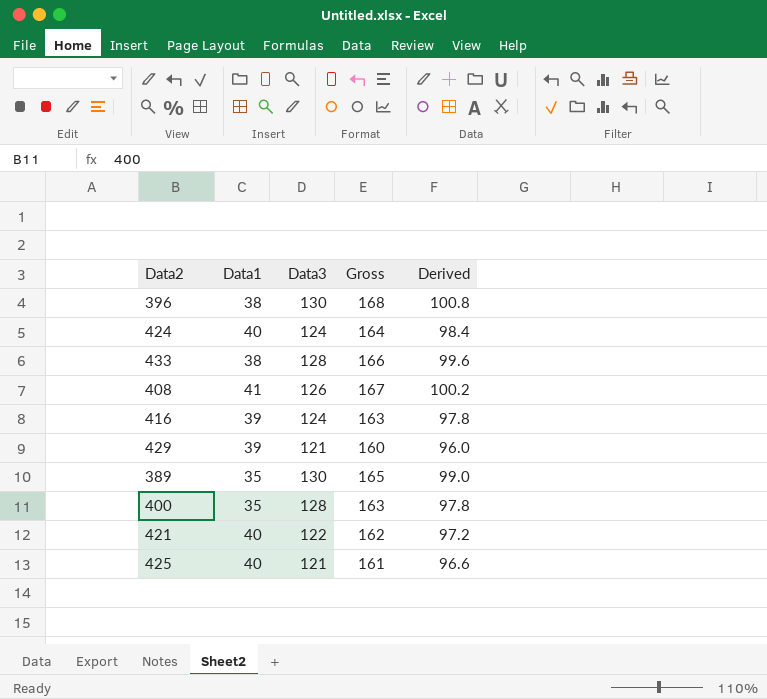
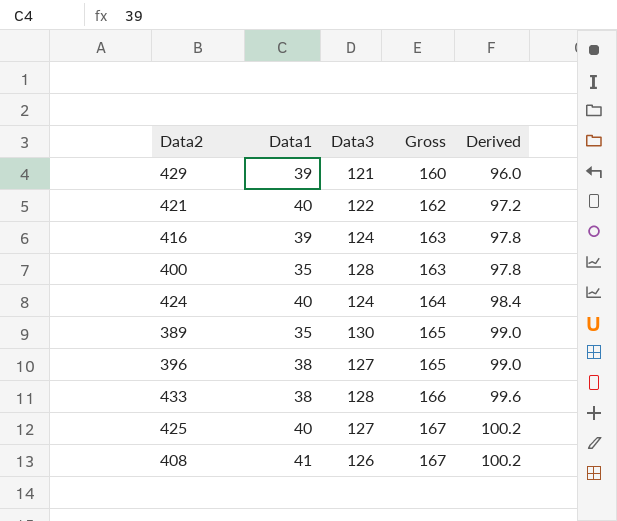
row order: none -> Gross ascending
396 | Data3: 130 -> 127
396 | Gross: 168 -> 165
396 | Derived: 100.8 -> 99.0
425 | Data3: 121 -> 127
425 | Gross: 161 -> 167
425 | Derived: 96.6 -> 100.2

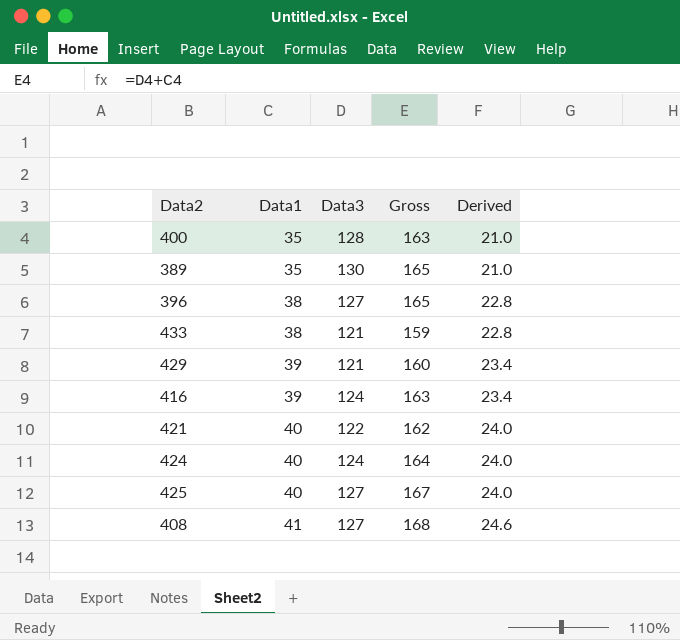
row order: Gross ascending -> Data1 ascending
column Derived | formula: [Gross] * 0.6 -> [Data1] * 0.6
433 | Data3: 128 -> 121
433 | Gross: 166 -> 159
408 | Data3: 126 -> 127
408 | Gross: 167 -> 168

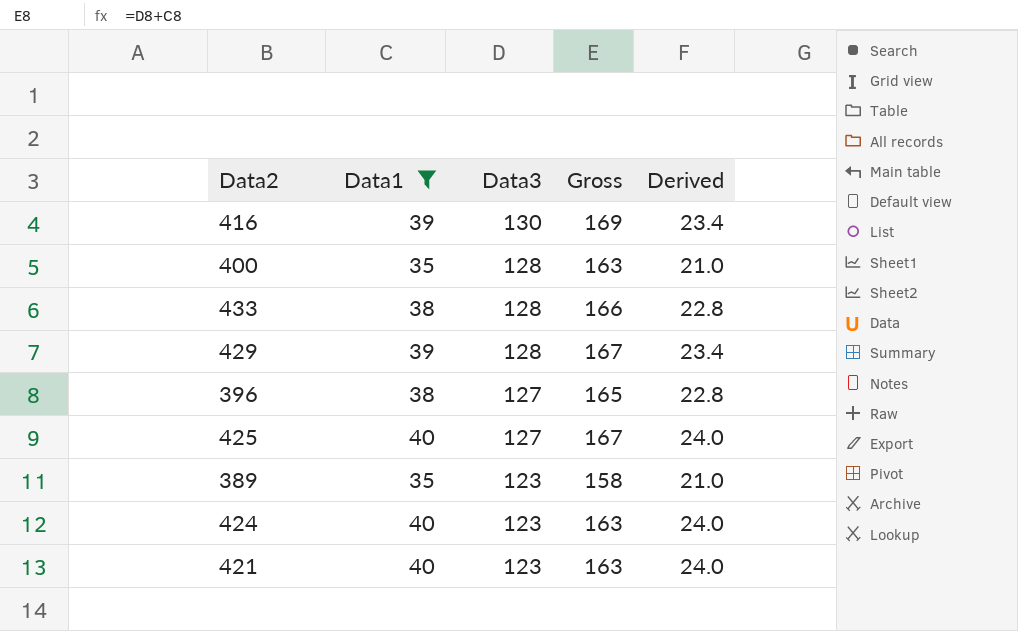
filter: none -> Data1 != 41
row order: Data1 ascending -> Data3 descending
416 | Data3: 124 -> 130
416 | Gross: 163 -> 169
433 | Data3: 121 -> 128
433 | Gross: 159 -> 166
429 | Data3: 121 -> 128
429 | Gross: 160 -> 167
389 | Data3: 130 -> 123
389 | Gross: 165 -> 158
424 | Data3: 124 -> 123
424 | Gross: 164 -> 163
421 | Data3: 122 -> 123
421 | Gross: 162 -> 163

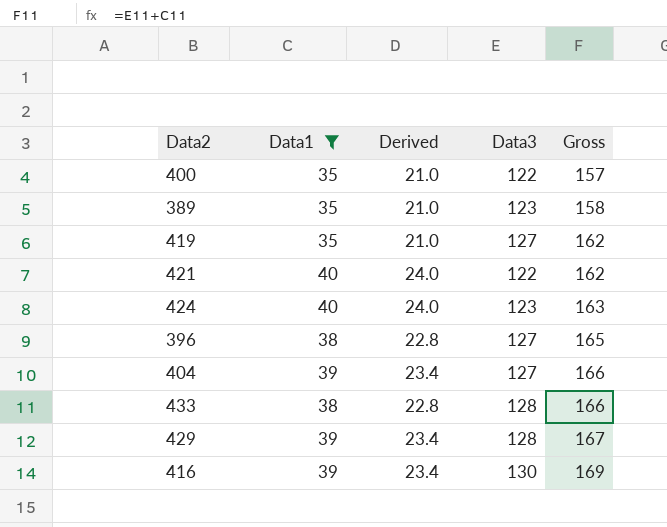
row order: Data3 descending -> Gross ascending
column Derived | position: 5 -> 3
row 425: 40 | 127 | 167 | 24.0 -> none
400 | Data3: 128 -> 122
400 | Gross: 163 -> 157
row 419: none -> 35 | 21.0 | 127 | 162
421 | Data3: 123 -> 122
421 | Gross: 163 -> 162
row 404: none -> 39 | 23.4 | 127 | 166

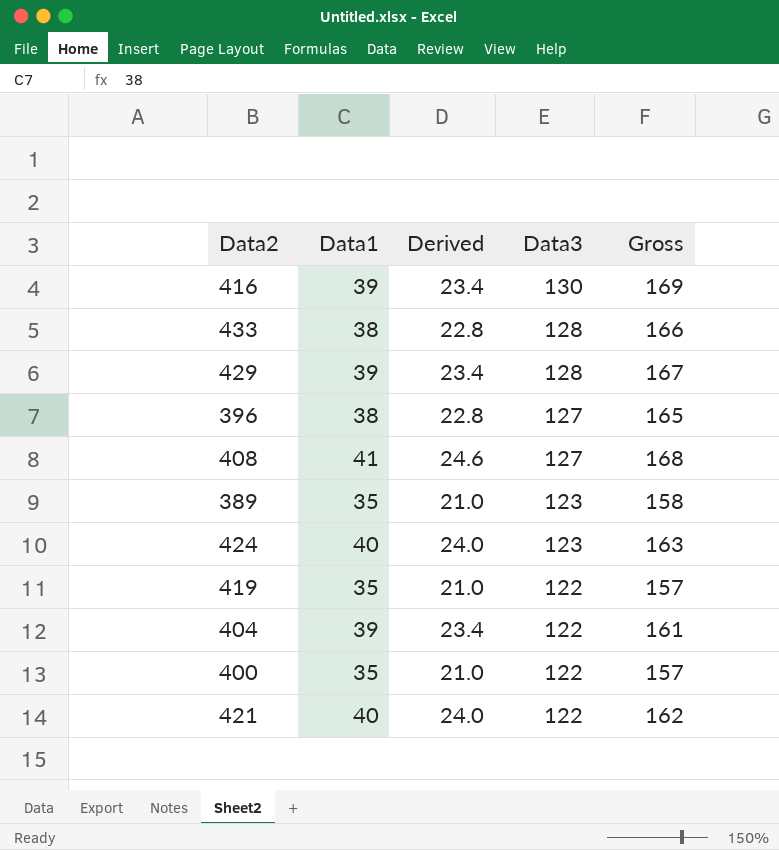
filter: Data1 != 41 -> none
row order: Gross ascending -> Data3 descending
419 | Data3: 127 -> 122
419 | Gross: 162 -> 157
404 | Data3: 127 -> 122
404 | Gross: 166 -> 161

